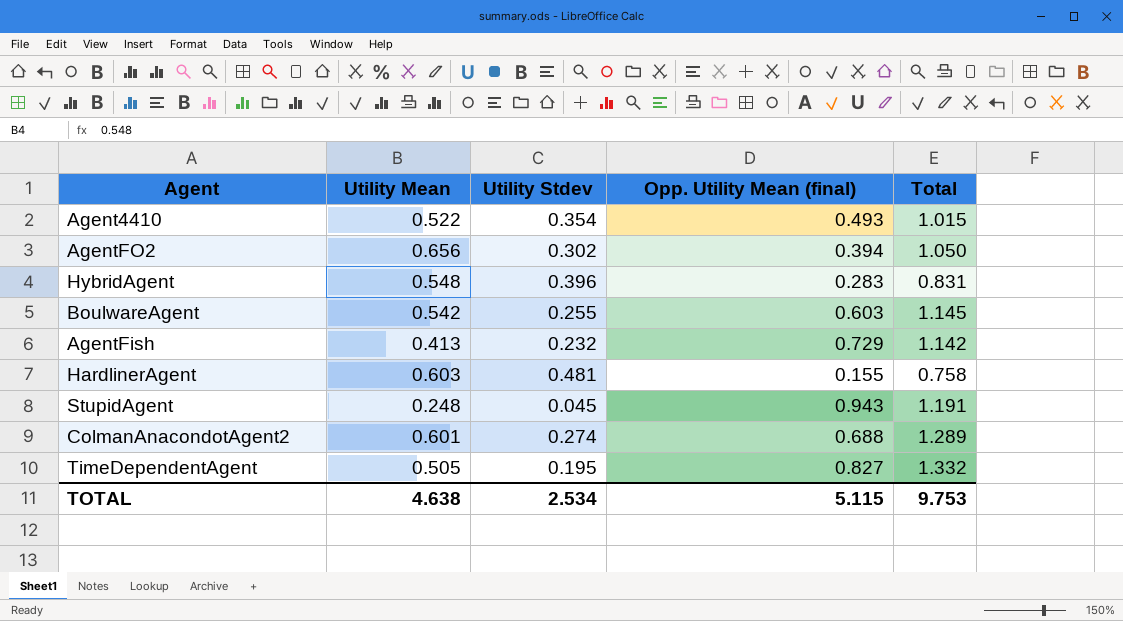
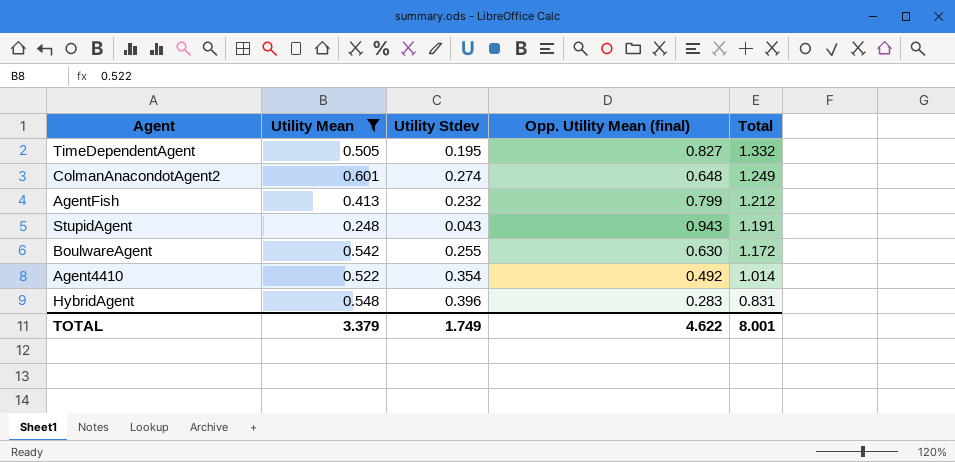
filter: none -> Utility Mean <= 0.601
row order: none -> Total descending
ColmanAnacondotAgent2 | Opp. Utility Mean (final): 0.688 -> 0.648
ColmanAnacondotAgent2 | Total: 1.289 -> 1.249
AgentFish | Opp. Utility Mean (final): 0.729 -> 0.799
AgentFish | Total: 1.142 -> 1.212
StupidAgent | Utility Stdev: 0.045 -> 0.043
BoulwareAgent | Opp. Utility Mean (final): 0.603 -> 0.630
BoulwareAgent | Total: 1.145 -> 1.172
Agent4410 | Opp. Utility Mean (final): 0.493 -> 0.492
Agent4410 | Total: 1.015 -> 1.014
TOTAL | Utility Mean: 4.638 -> 3.379
TOTAL | Utility Stdev: 2.534 -> 1.749
TOTAL | Opp. Utility Mean (final): 5.115 -> 4.622
TOTAL | Total: 9.753 -> 8.001

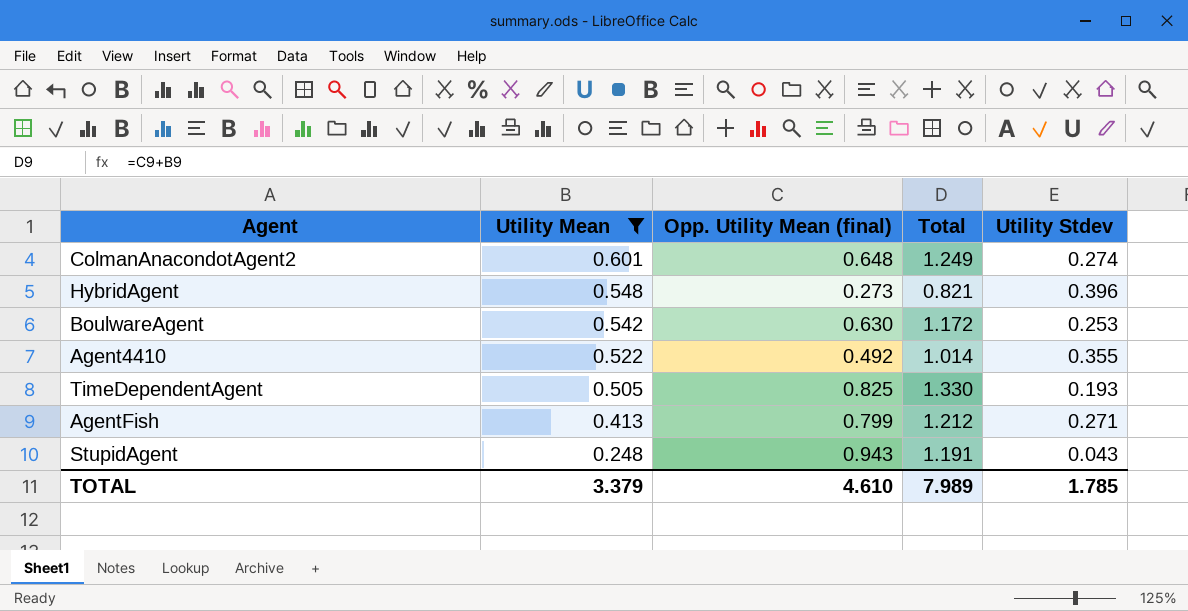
row order: Total descending -> Utility Mean descending
column Utility Stdev | position: 3 -> 5
HybridAgent | Opp. Utility Mean (final): 0.283 -> 0.273
HybridAgent | Total: 0.831 -> 0.821
BoulwareAgent | Utility Stdev: 0.255 -> 0.253
Agent4410 | Utility Stdev: 0.354 -> 0.355
TimeDependentAgent | Opp. Utility Mean (final): 0.827 -> 0.825
TimeDependentAgent | Total: 1.332 -> 1.330
TimeDependentAgent | Utility Stdev: 0.195 -> 0.193
AgentFish | Utility Stdev: 0.232 -> 0.271
TOTAL | Opp. Utility Mean (final): 4.622 -> 4.610
TOTAL | Total: 8.001 -> 7.989
TOTAL | Utility Stdev: 1.749 -> 1.785

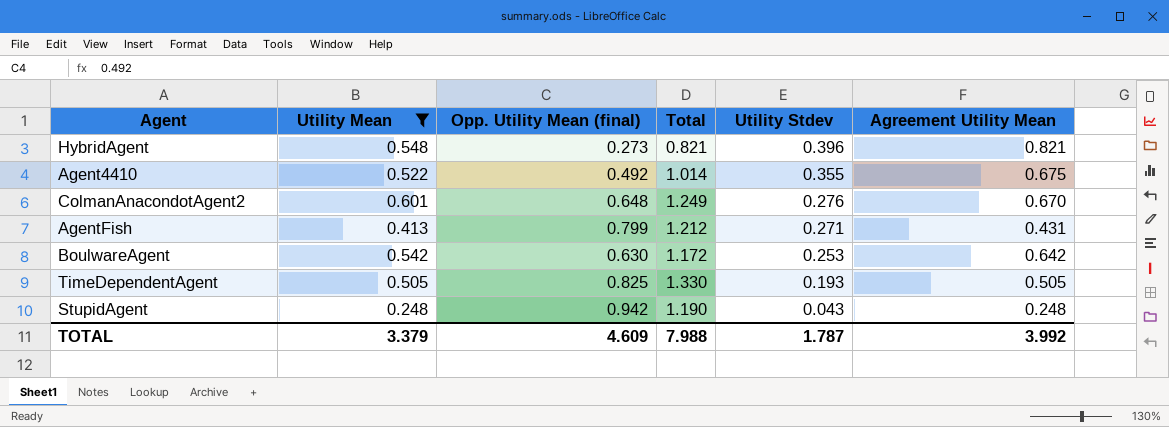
row order: Utility Mean descending -> Utility Stdev descending
column Agreement Utility Mean | position: none -> 6
ColmanAnacondotAgent2 | Utility Stdev: 0.274 -> 0.276
StupidAgent | Opp. Utility Mean (final): 0.943 -> 0.942
StupidAgent | Total: 1.191 -> 1.190
TOTAL | Opp. Utility Mean (final): 4.610 -> 4.609
TOTAL | Total: 7.989 -> 7.988
TOTAL | Utility Stdev: 1.785 -> 1.787

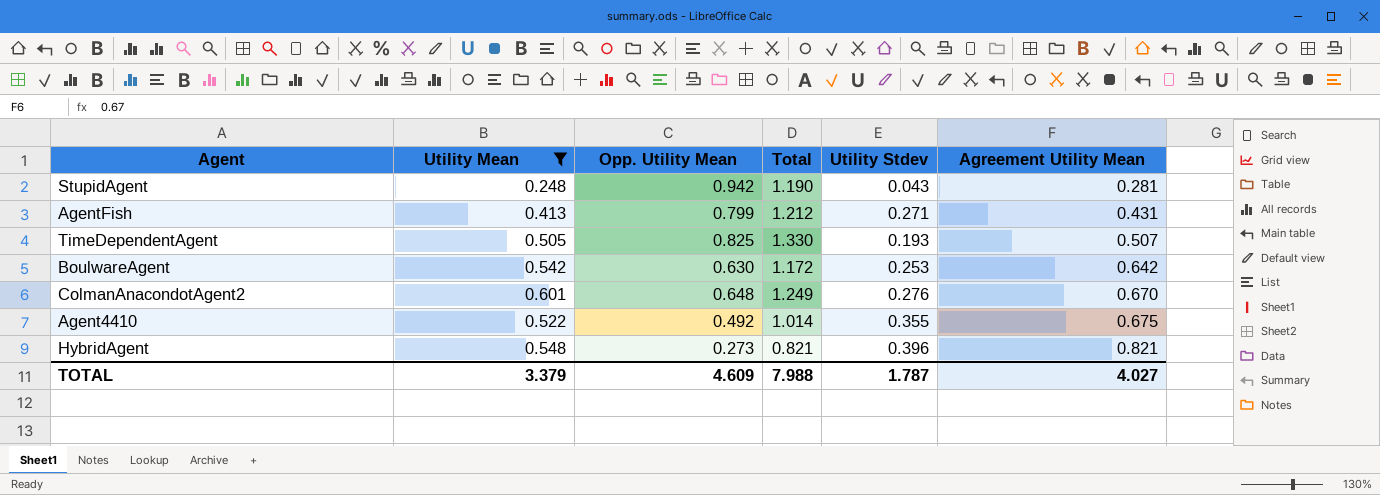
row order: Utility Stdev descending -> Agreement Utility Mean ascending
column name: Opp. Utility Mean (final) -> Opp. Utility Mean
StupidAgent | Agreement Utility Mean: 0.248 -> 0.281
TimeDependentAgent | Agreement Utility Mean: 0.505 -> 0.507
TOTAL | Agreement Utility Mean: 3.992 -> 4.027

